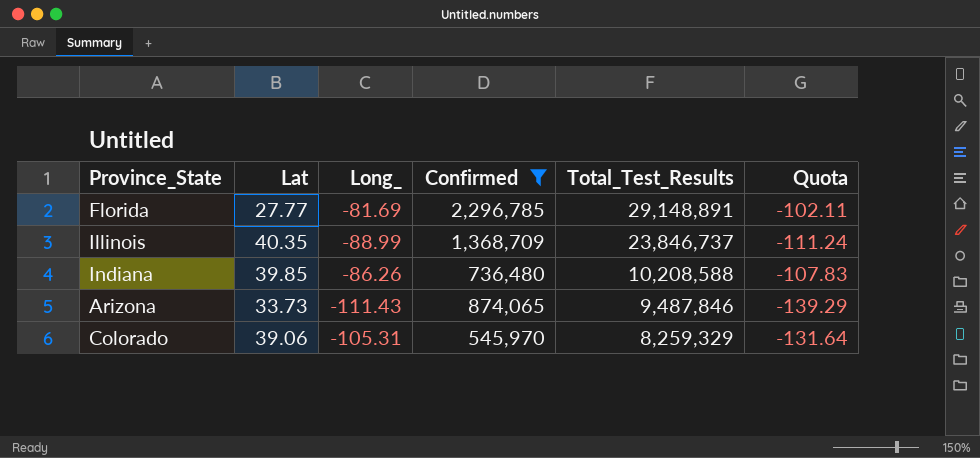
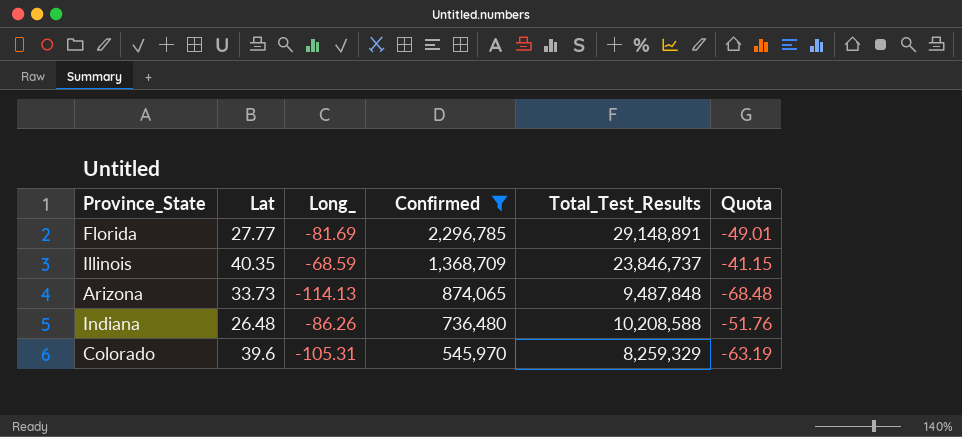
row order: Total_Test_Results descending -> Confirmed descending
column Quota | formula: [Long_] * 1.25 -> [Long_] * 0.6
Illinois | Long_: -88.99 -> -68.59
Arizona | Long_: -111.43 -> -114.13
Arizona | Total_Test_Results: 9,487,846 -> 9,487,848
Indiana | Lat: 39.85 -> 26.48
Colorado | Lat: 39.06 -> 39.6

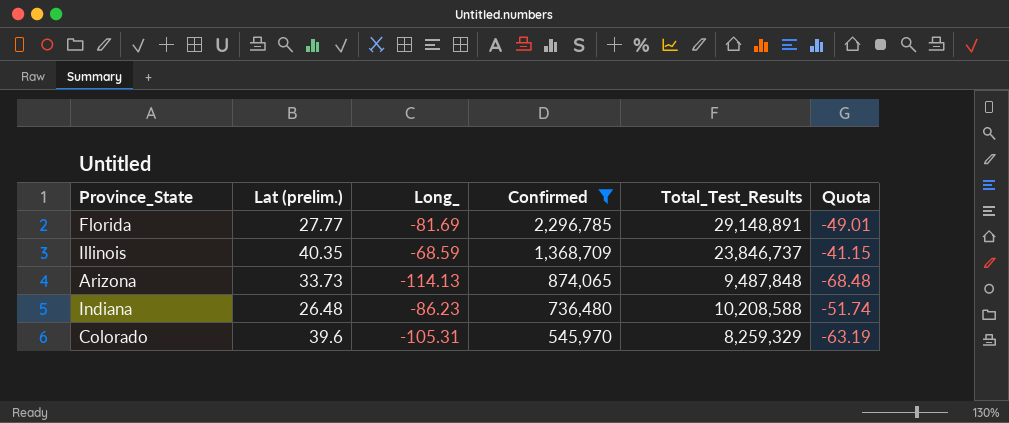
column name: Lat -> Lat (prelim.)
Indiana | Long_: -86.26 -> -86.23
Indiana | Quota: -51.76 -> -51.74

